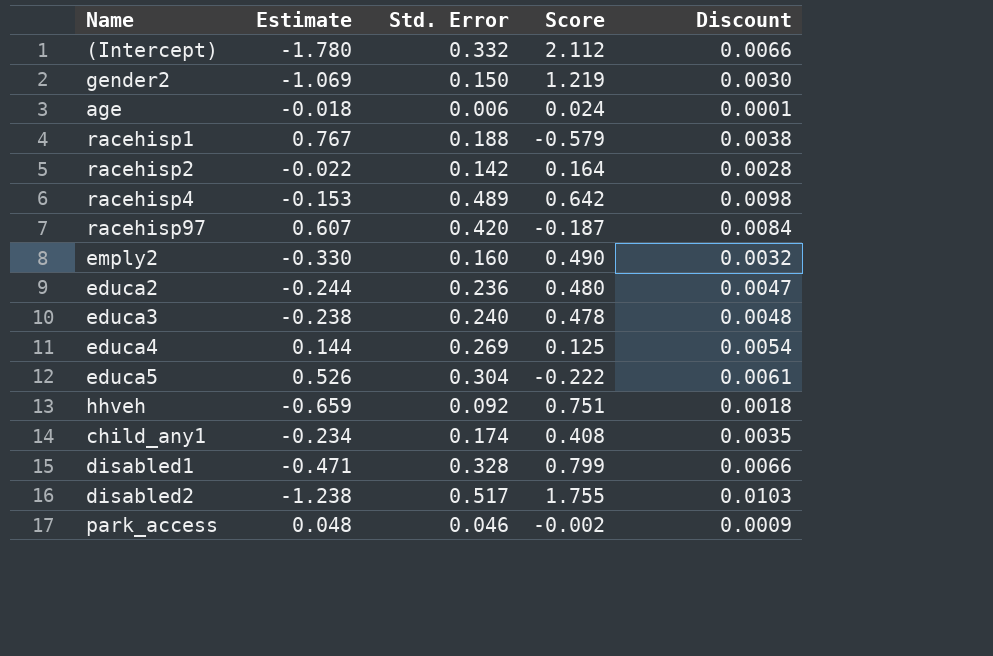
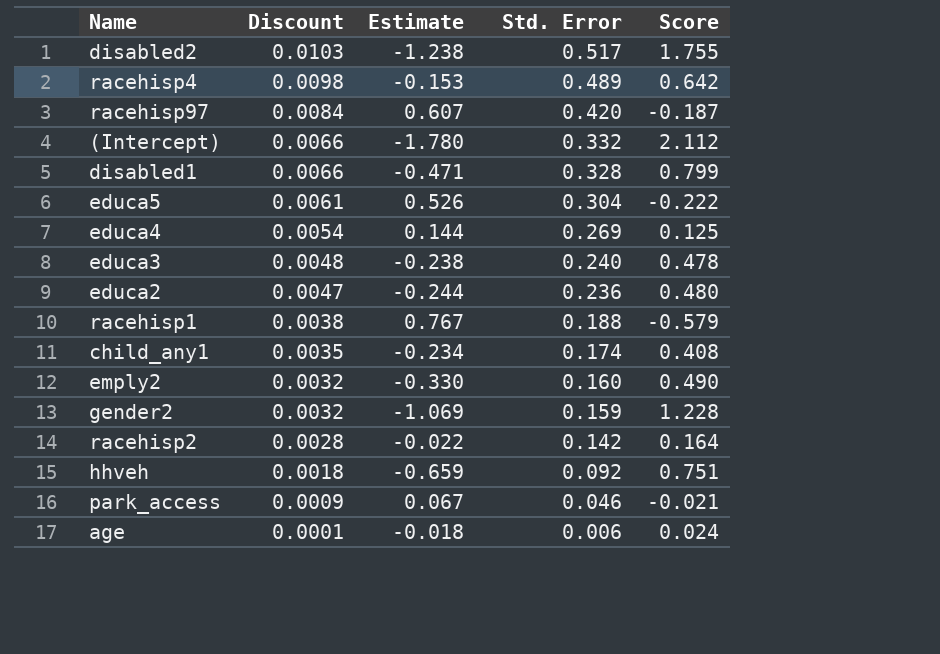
row order: none -> Discount descending
column Discount | position: 5 -> 2
gender2 | Discount: 0.0030 -> 0.0032
gender2 | Std. Error: 0.150 -> 0.159
gender2 | Score: 1.219 -> 1.228
park_access | Estimate: 0.048 -> 0.067
park_access | Score: -0.002 -> -0.021

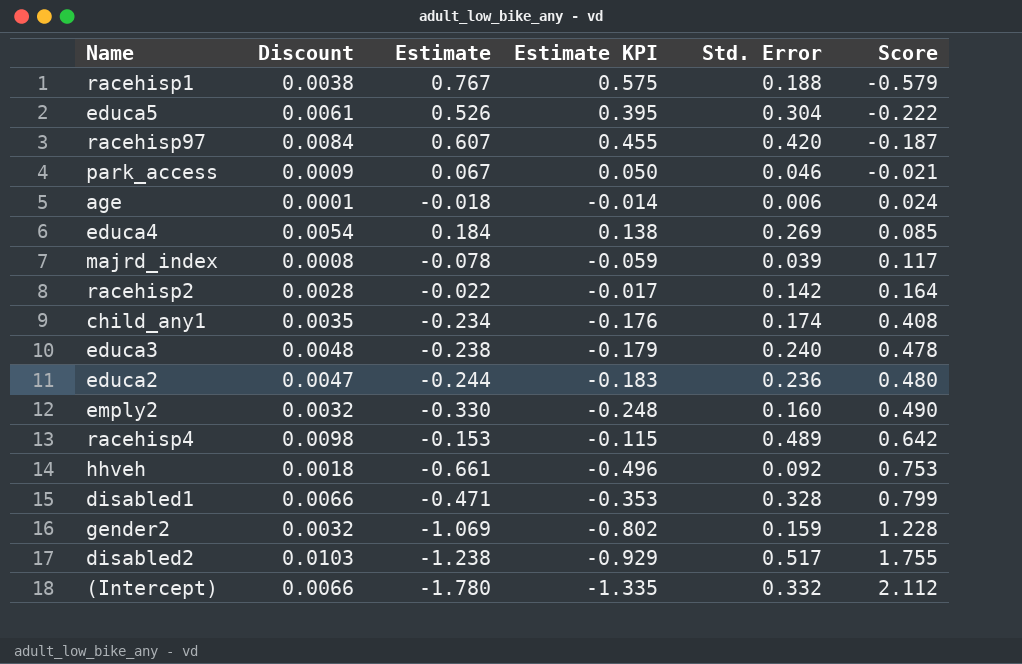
row order: Discount descending -> Score ascending
column Estimate KPI | formula: none -> [Estimate] * 0.75
educa4 | Estimate: 0.144 -> 0.184
educa4 | Score: 0.125 -> 0.085
row majrd_index: none -> 0.0008 | -0.078 | -0.059 | 0.039 | 0.117
hhveh | Estimate: -0.659 -> -0.661
hhveh | Score: 0.751 -> 0.753

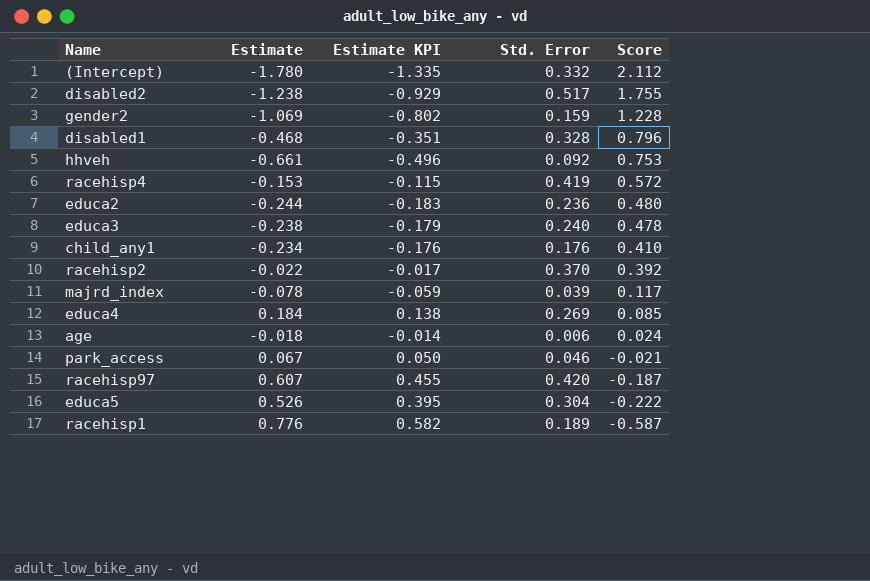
row order: Score ascending -> Score descending
column Discount | formula: [Std. Error] * 0.02 -> none
row emply2: 0.0032 | -0.330 | -0.248 | 0.160 | 0.490 -> none
disabled1 | Estimate: -0.471 -> -0.468
disabled1 | Estimate KPI: -0.353 -> -0.351
disabled1 | Score: 0.799 -> 0.796
racehisp4 | Std. Error: 0.489 -> 0.419
racehisp4 | Score: 0.642 -> 0.572
child_any1 | Std. Error: 0.174 -> 0.176
child_any1 | Score: 0.408 -> 0.410
racehisp2 | Std. Error: 0.142 -> 0.370
racehisp2 | Score: 0.164 -> 0.392
racehisp1 | Estimate: 0.767 -> 0.776
racehisp1 | Estimate KPI: 0.575 -> 0.582
racehisp1 | Std. Error: 0.188 -> 0.189
racehisp1 | Score: -0.579 -> -0.587

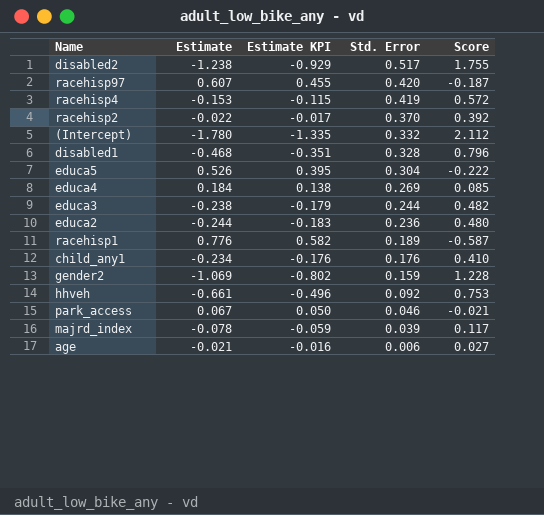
row order: Score descending -> Std. Error descending
educa3 | Std. Error: 0.240 -> 0.244
educa3 | Score: 0.478 -> 0.482
age | Estimate: -0.018 -> -0.021
age | Estimate KPI: -0.014 -> -0.016
age | Score: 0.024 -> 0.027

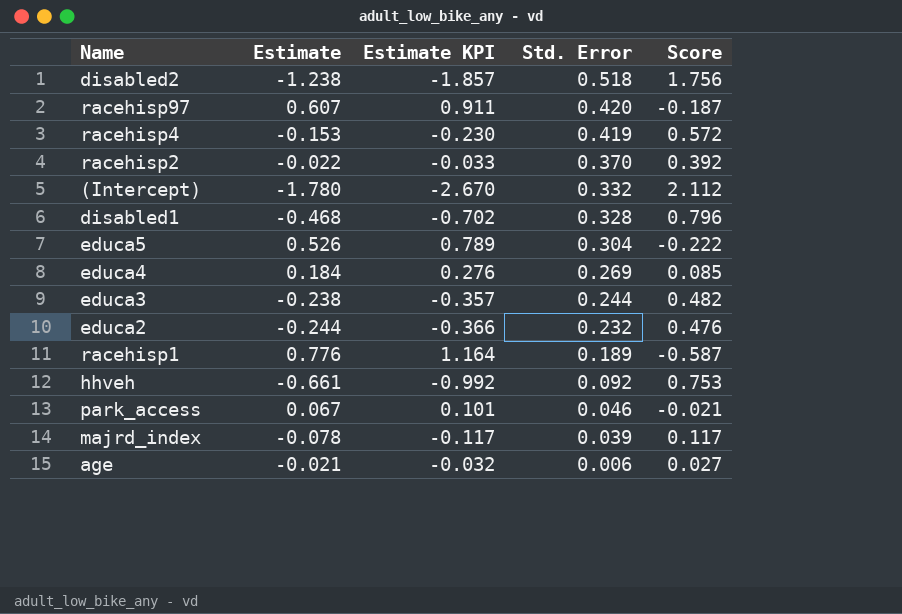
column Estimate KPI | formula: [Estimate] * 0.75 -> [Estimate] * 1.5
row child_any1: -0.234 | -0.176 | 0.176 | 0.410 -> none
row gender2: -1.069 | -0.802 | 0.159 | 1.228 -> none
disabled2 | Std. Error: 0.517 -> 0.518
disabled2 | Score: 1.755 -> 1.756
educa2 | Std. Error: 0.236 -> 0.232
educa2 | Score: 0.480 -> 0.476

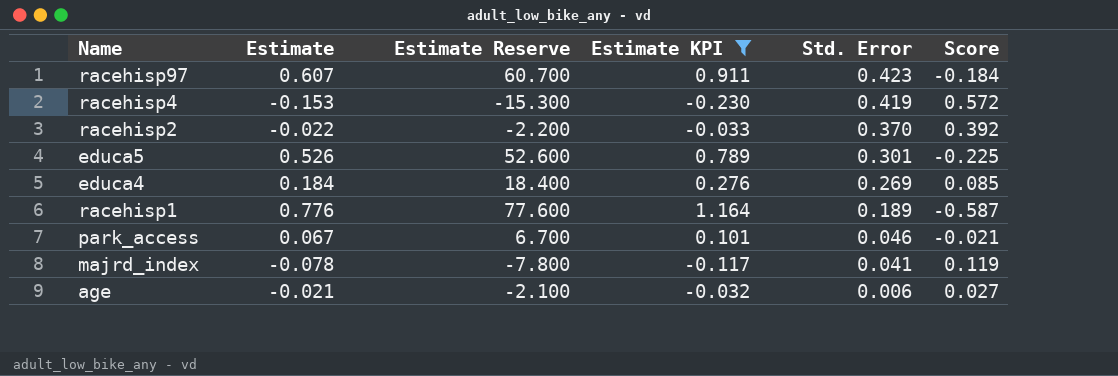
filter: none -> Estimate KPI >= -0.230
column Estimate Reserve | formula: none -> [Estimate] * 100
racehisp97 | Std. Error: 0.420 -> 0.423
racehisp97 | Score: -0.187 -> -0.184
educa5 | Std. Error: 0.304 -> 0.301
educa5 | Score: -0.222 -> -0.225
majrd_index | Std. Error: 0.039 -> 0.041
majrd_index | Score: 0.117 -> 0.119

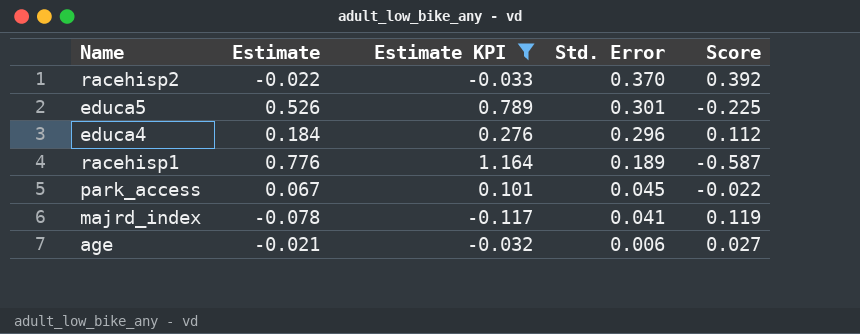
column Estimate Reserve | formula: [Estimate] * 100 -> none
row racehisp97: 0.607 | 60.700 | 0.911 | 0.423 | -0.184 -> none
row racehisp4: -0.153 | -15.300 | -0.230 | 0.419 | 0.572 -> none
educa4 | Std. Error: 0.269 -> 0.296
educa4 | Score: 0.085 -> 0.112
park_access | Std. Error: 0.046 -> 0.045
park_access | Score: -0.021 -> -0.022

